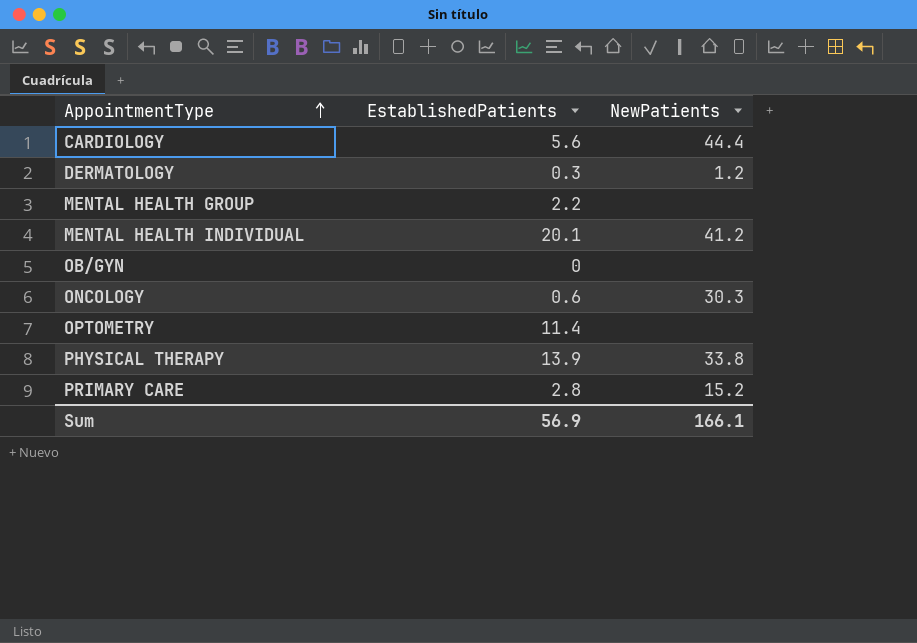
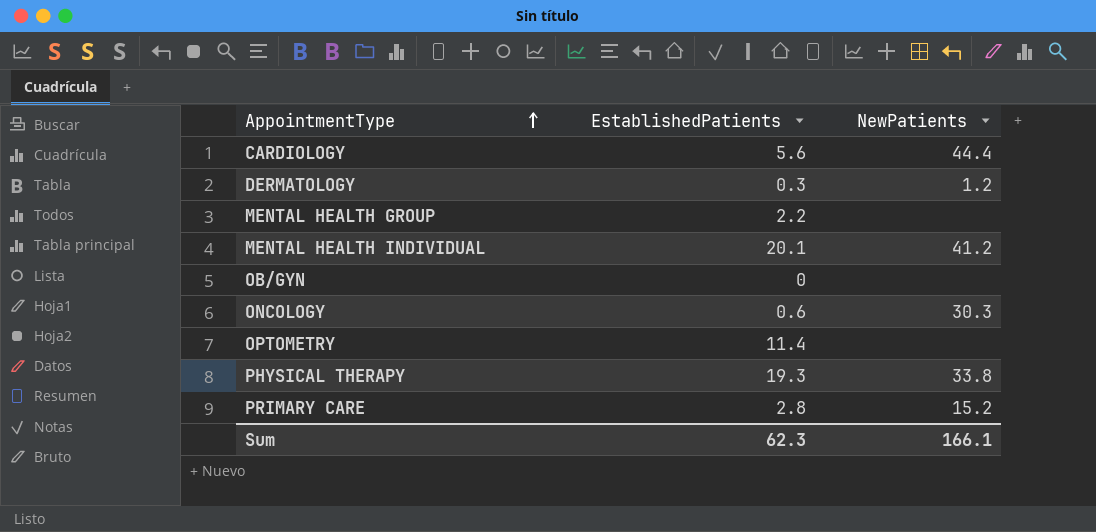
PHYSICAL THERAPY | EstablishedPatients: 13.9 -> 19.3
Sum | EstablishedPatients: 56.9 -> 62.3

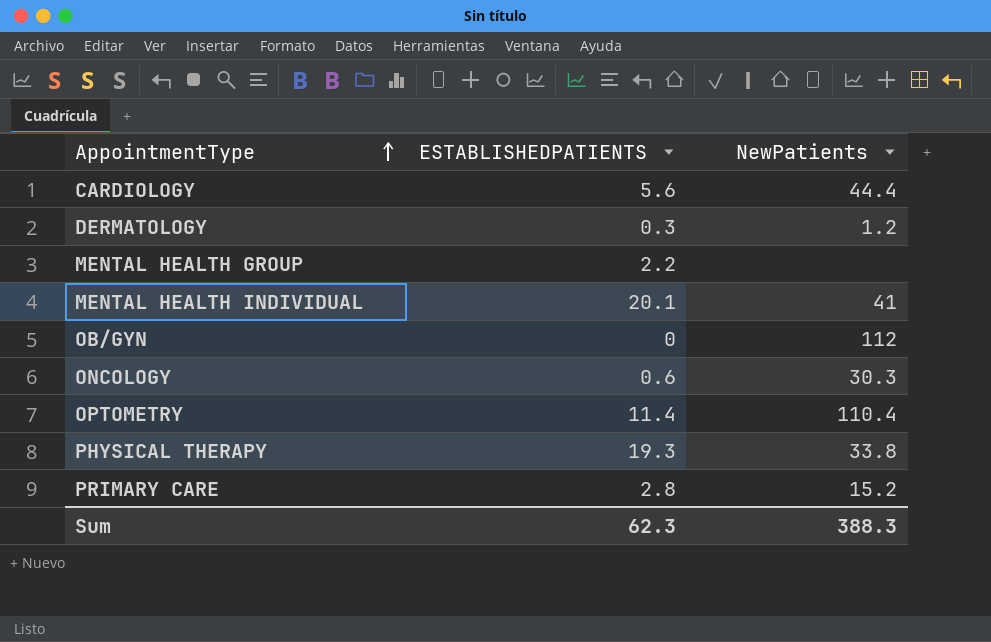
column name: EstablishedPatients -> ESTABLISHEDPATIENTS
MENTAL HEALTH INDIVIDUAL | NewPatients: 41.2 -> 41
OB/GYN | NewPatients: none -> 112
OPTOMETRY | NewPatients: none -> 110.4
Sum | NewPatients: 166.1 -> 388.3

